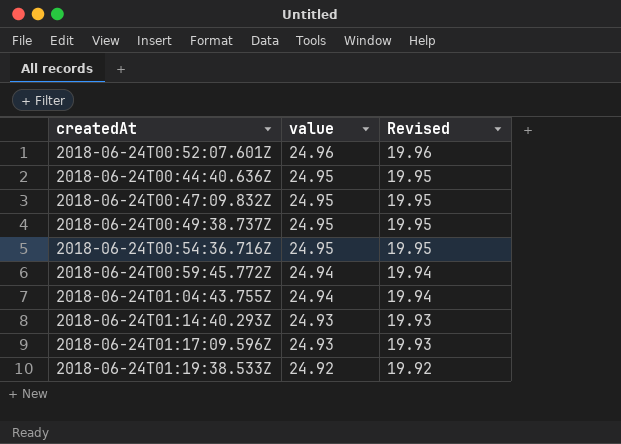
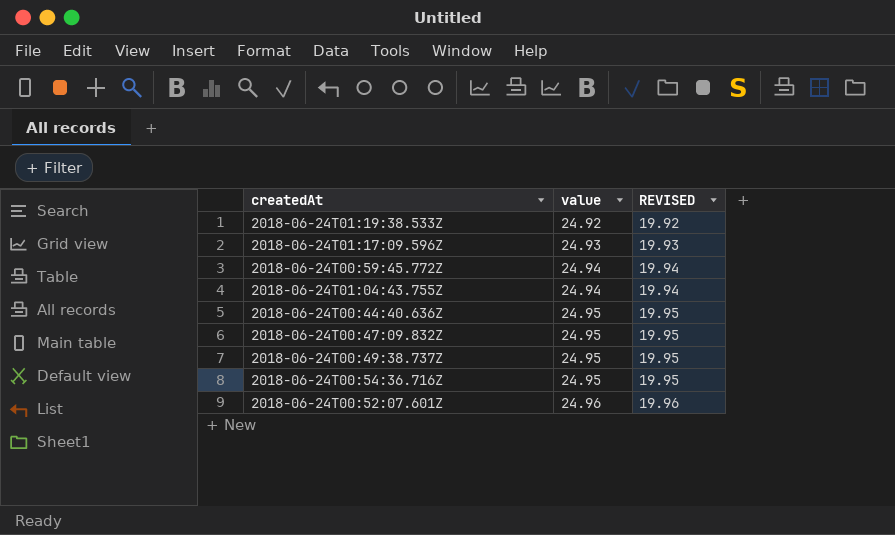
row order: value descending -> value ascending
column name: Revised -> REVISED
row 2018-06-24T01:14:40.293Z: 24.93 | 19.93 -> none

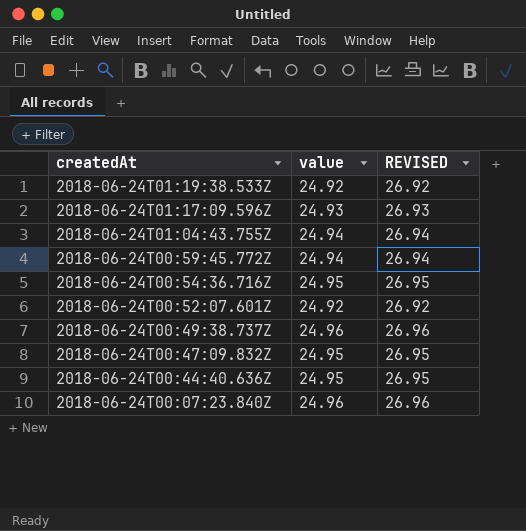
row order: value ascending -> createdAt descending
column REVISED | formula: [value] - 5 -> [value] + 2
2018-06-24T00:52:07.601Z | value: 24.96 -> 24.92
2018-06-24T00:49:38.737Z | value: 24.95 -> 24.96
row 2018-06-24T00:07:23.840Z: none -> 24.96 | 26.96

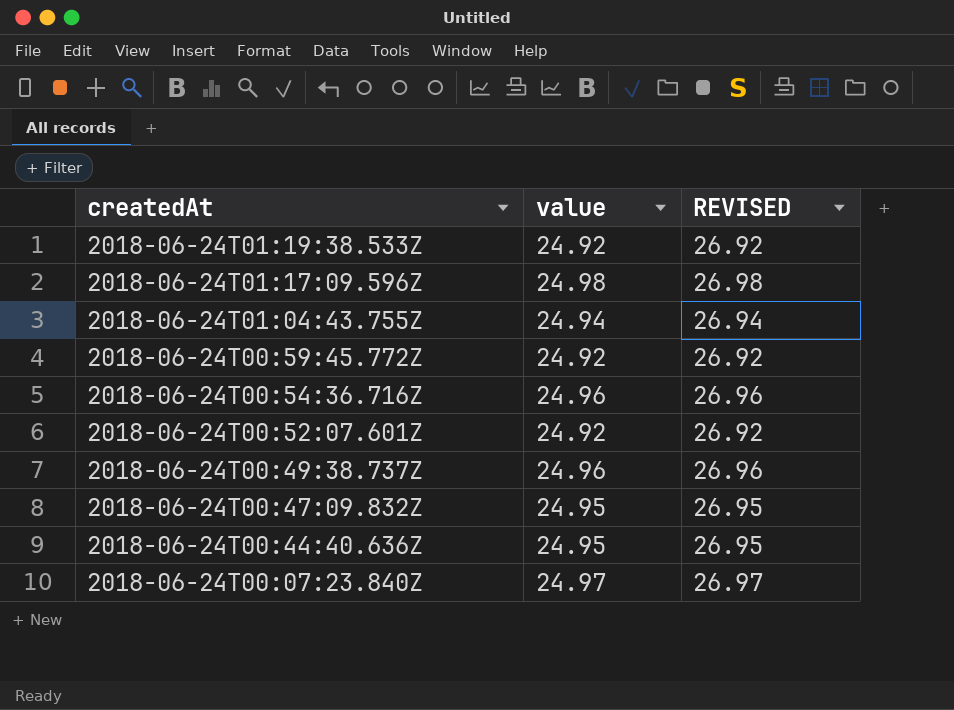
2018-06-24T01:17:09.596Z | value: 24.93 -> 24.98
2018-06-24T01:17:09.596Z | REVISED: 26.93 -> 26.98
2018-06-24T00:59:45.772Z | value: 24.94 -> 24.92
2018-06-24T00:59:45.772Z | REVISED: 26.94 -> 26.92
2018-06-24T00:54:36.716Z | value: 24.95 -> 24.96
2018-06-24T00:54:36.716Z | REVISED: 26.95 -> 26.96
2018-06-24T00:07:23.840Z | value: 24.96 -> 24.97
2018-06-24T00:07:23.840Z | REVISED: 26.96 -> 26.97

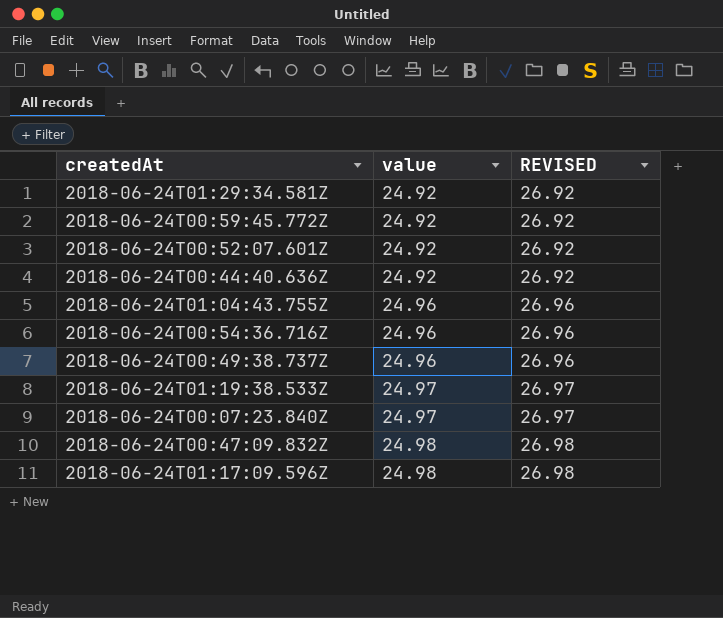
row order: createdAt descending -> value ascending
row 2018-06-24T01:29:34.581Z: none -> 24.92 | 26.92
2018-06-24T00:44:40.636Z | value: 24.95 -> 24.92
2018-06-24T00:44:40.636Z | REVISED: 26.95 -> 26.92
2018-06-24T01:04:43.755Z | value: 24.94 -> 24.96
2018-06-24T01:04:43.755Z | REVISED: 26.94 -> 26.96
2018-06-24T01:19:38.533Z | value: 24.92 -> 24.97
2018-06-24T01:19:38.533Z | REVISED: 26.92 -> 26.97
2018-06-24T00:47:09.832Z | value: 24.95 -> 24.98
2018-06-24T00:47:09.832Z | REVISED: 26.95 -> 26.98

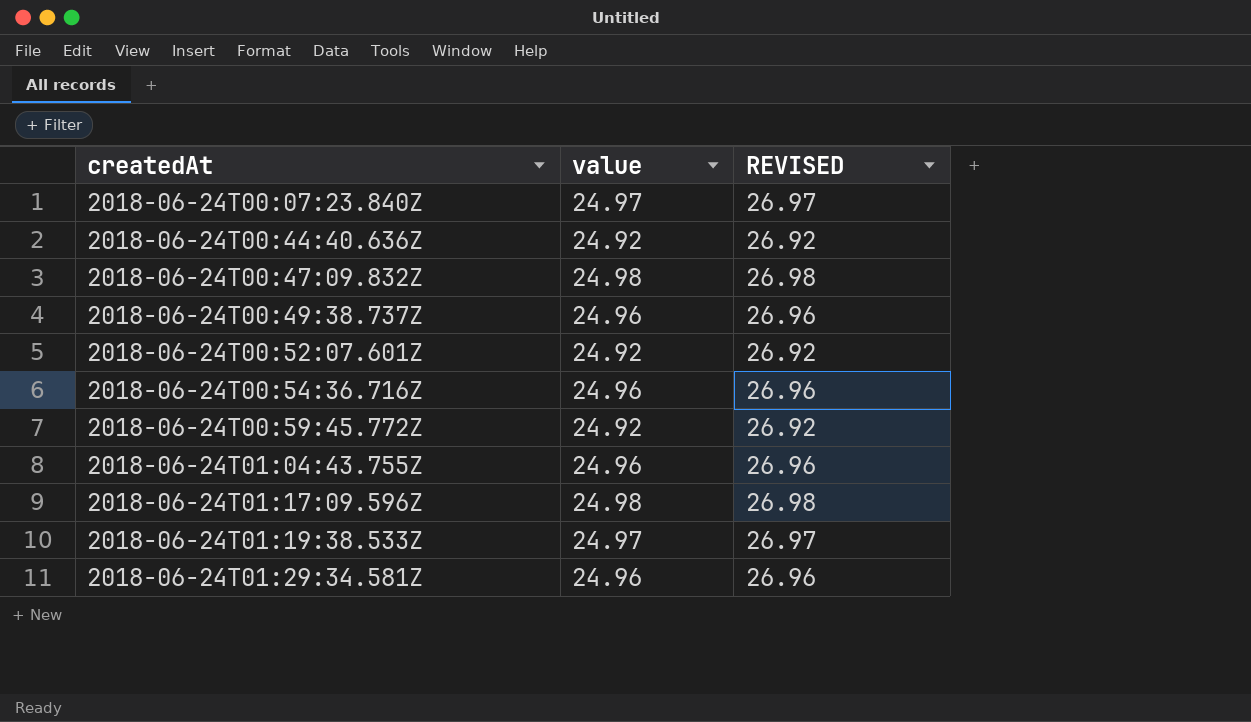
row order: value ascending -> createdAt ascending
2018-06-24T01:29:34.581Z | value: 24.92 -> 24.96
2018-06-24T01:29:34.581Z | REVISED: 26.92 -> 26.96

